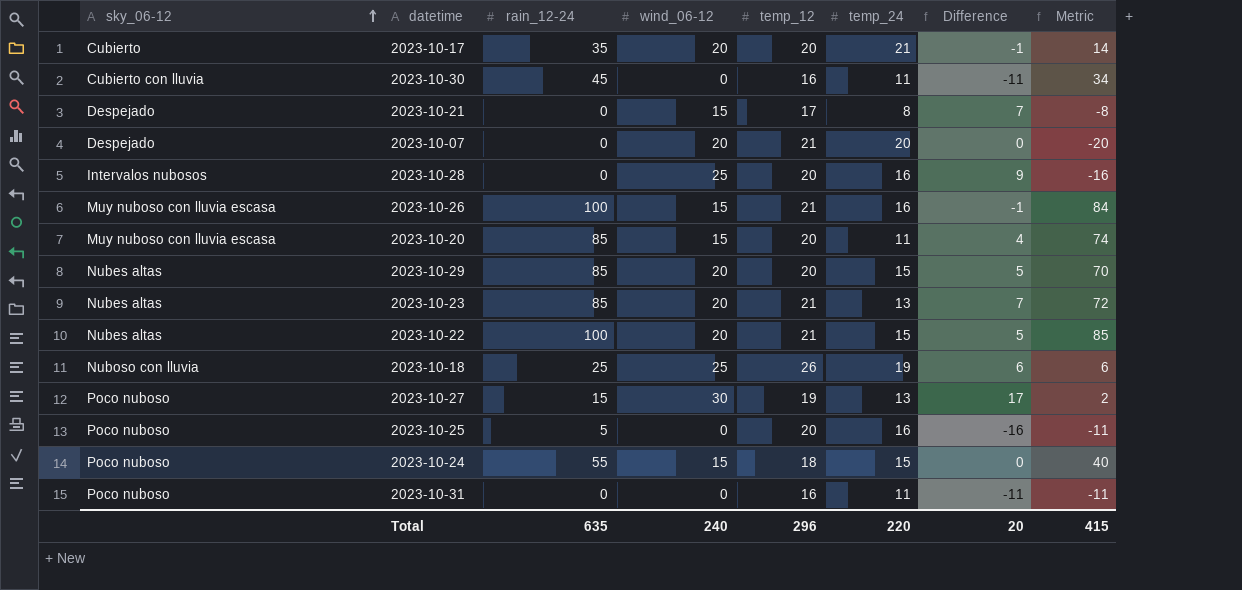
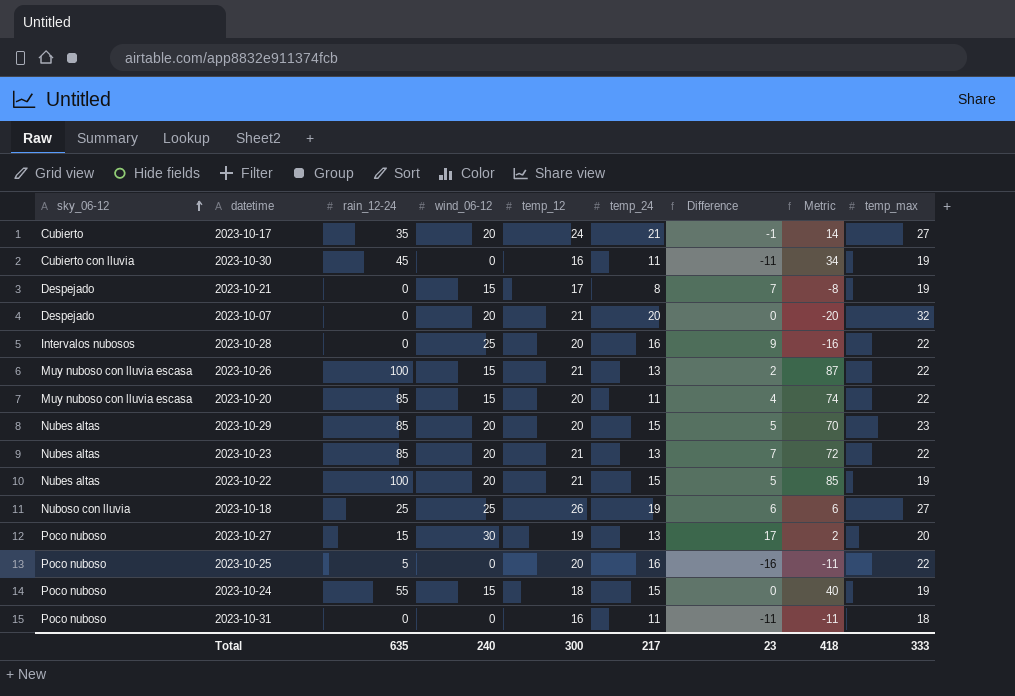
column temp_max | position: none -> 9
2023-10-17 | temp_12: 20 -> 24
2023-10-26 | temp_24: 16 -> 13
2023-10-26 | Difference: -1 -> 2
2023-10-26 | Metric: 84 -> 87
Total | temp_12: 296 -> 300
Total | temp_24: 220 -> 217
Total | Difference: 20 -> 23
Total | Metric: 415 -> 418

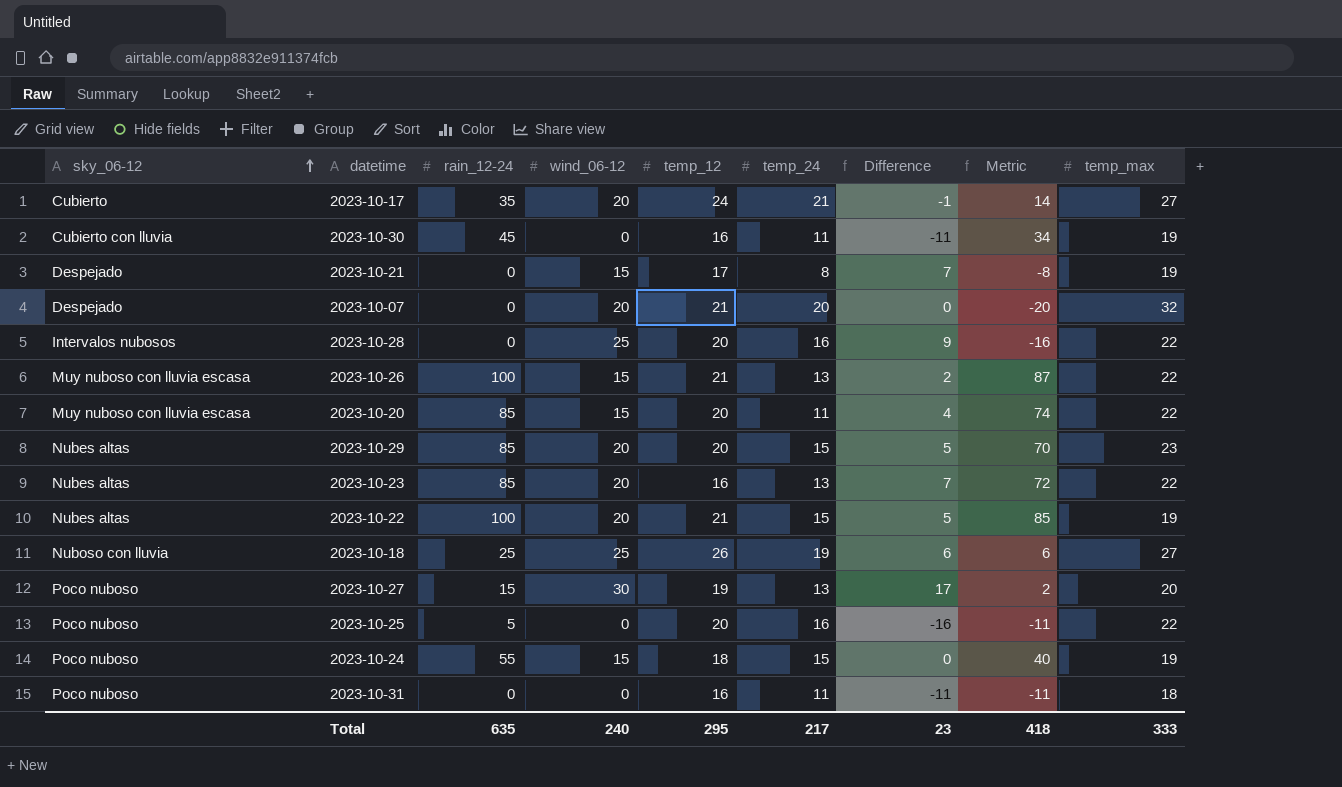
2023-10-23 | temp_12: 21 -> 16
Total | temp_12: 300 -> 295

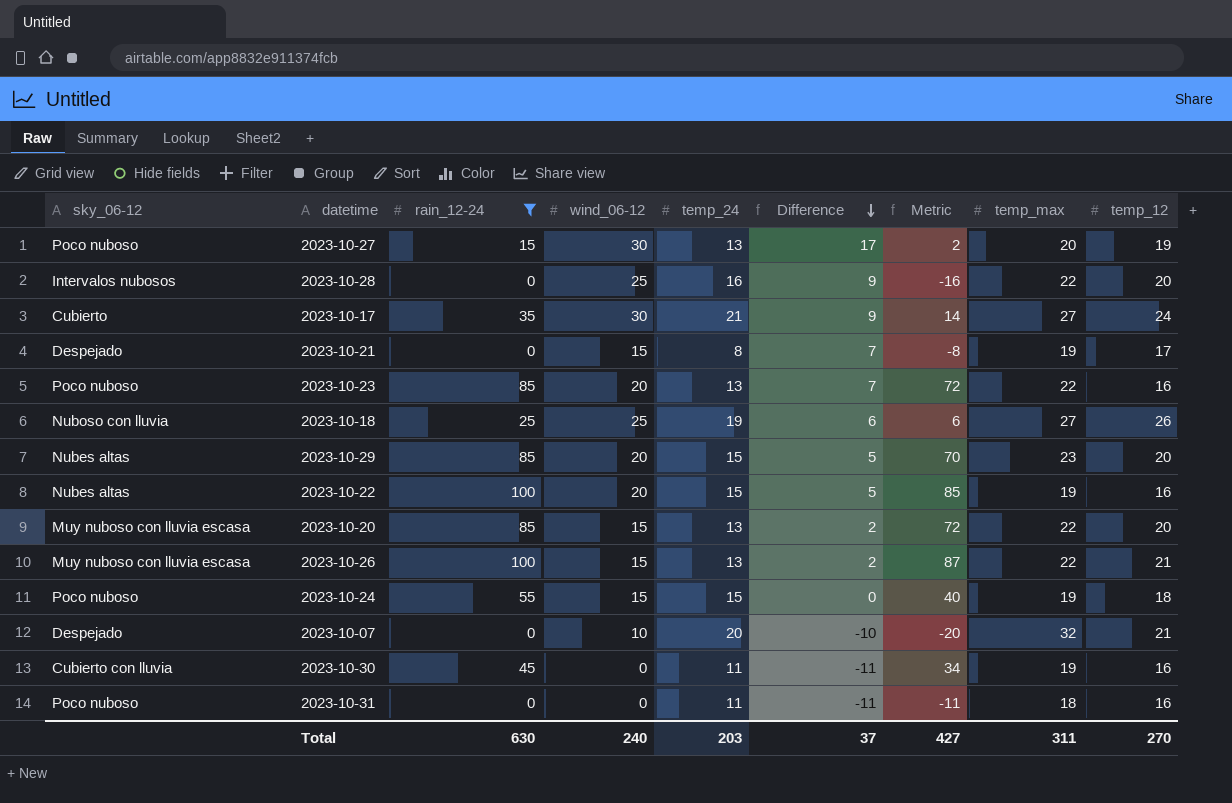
filter: none -> rain_12-24 != 5
row order: sky_06-12 ascending -> Difference descending
column temp_12 | position: 5 -> 9
2023-10-17 | wind_06-12: 20 -> 30
2023-10-17 | Difference: -1 -> 9
2023-10-23 | sky_06-12: Nubes altas -> Poco nuboso
2023-10-22 | temp_12: 21 -> 16
2023-10-20 | temp_24: 11 -> 13
2023-10-20 | Difference: 4 -> 2
2023-10-20 | Metric: 74 -> 72
2023-10-07 | wind_06-12: 20 -> 10
2023-10-07 | Difference: 0 -> -10
Total | rain_12-24: 635 -> 630
Total | temp_24: 217 -> 203
Total | Difference: 23 -> 37
Total | Metric: 418 -> 427
Total | temp_max: 333 -> 311
Total | temp_12: 295 -> 270

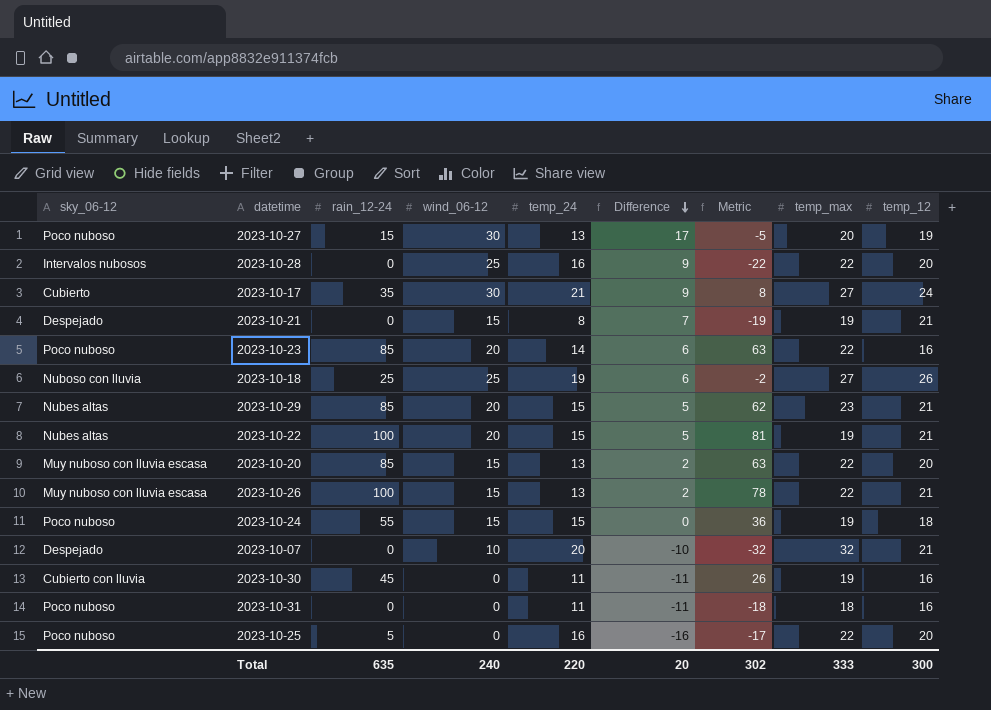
filter: rain_12-24 != 5 -> none
column Metric | formula: [rain_12-24] - [temp_24] -> [rain_12-24] - [temp_max]
2023-10-21 | temp_12: 17 -> 21
2023-10-23 | temp_24: 13 -> 14
2023-10-23 | Difference: 7 -> 6
2023-10-29 | temp_12: 20 -> 21
2023-10-22 | temp_12: 16 -> 21
Total | rain_12-24: 630 -> 635
Total | temp_24: 203 -> 220
Total | Difference: 37 -> 20
Total | Metric: 427 -> 302
Total | temp_max: 311 -> 333
Total | temp_12: 270 -> 300

